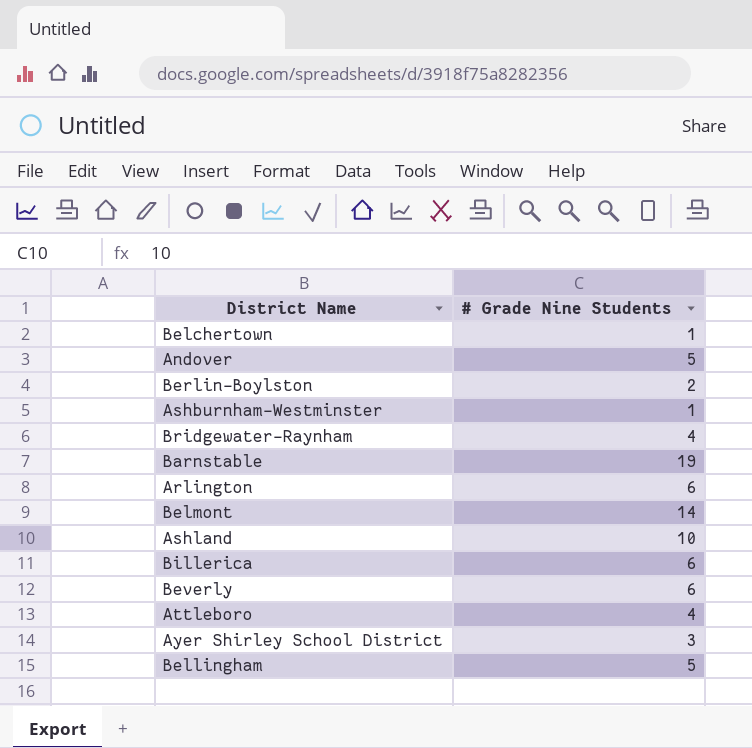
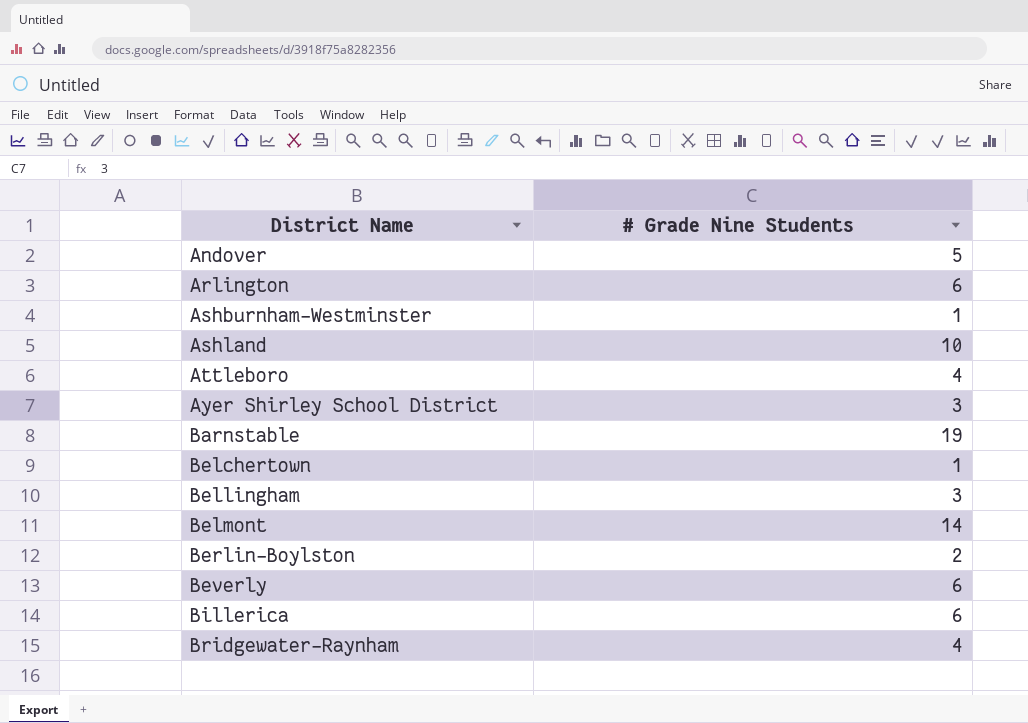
row order: none -> District Name ascending
Bellingham | # Grade Nine Students: 5 -> 3

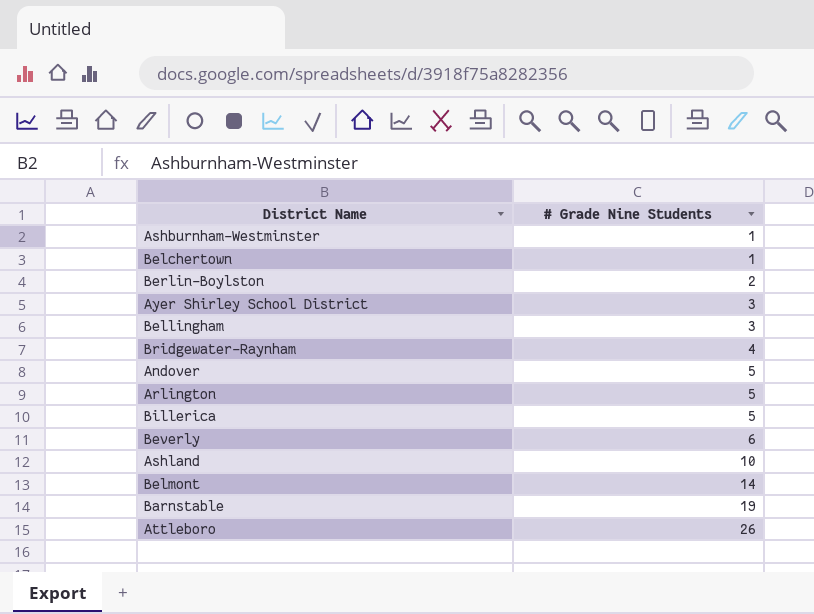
row order: District Name ascending -> # Grade Nine Students ascending
Arlington | # Grade Nine Students: 6 -> 5
Billerica | # Grade Nine Students: 6 -> 5
Attleboro | # Grade Nine Students: 4 -> 26

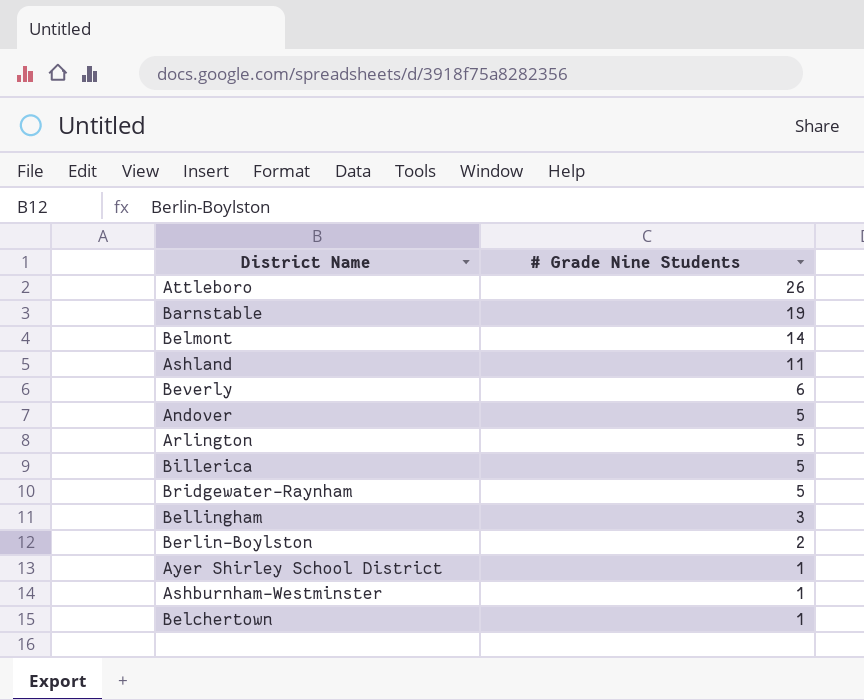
row order: # Grade Nine Students ascending -> # Grade Nine Students descending
Ashland | # Grade Nine Students: 10 -> 11
Bridgewater-Raynham | # Grade Nine Students: 4 -> 5
Ayer Shirley School District | # Grade Nine Students: 3 -> 1

